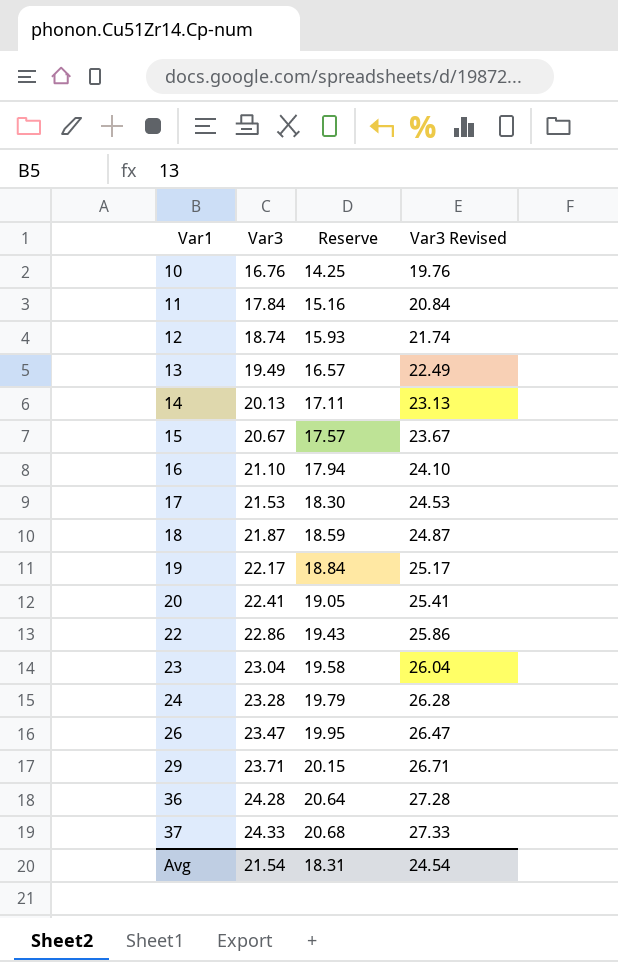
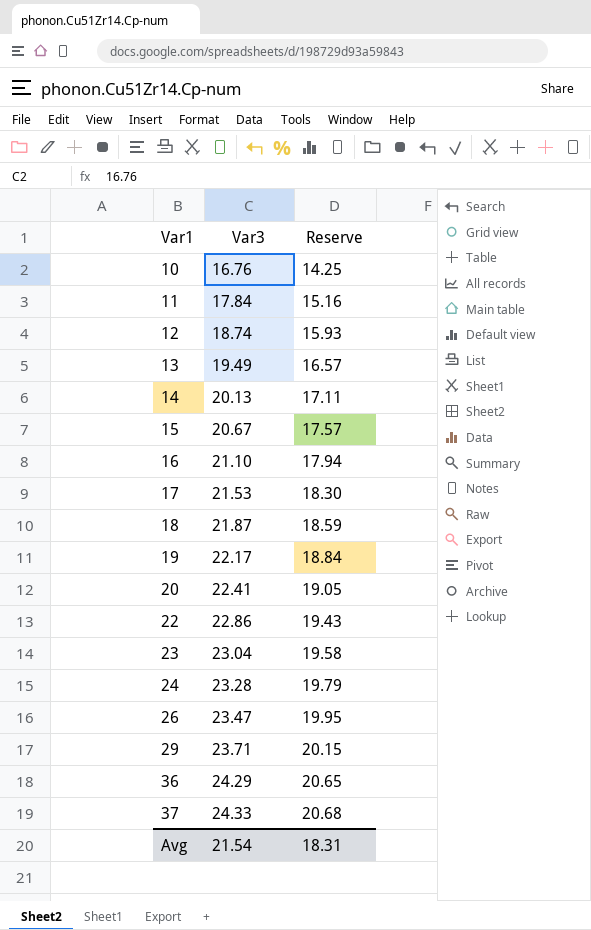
column Var3 Revised | formula: [Var3] + 3 -> none
36 | Var3: 24.28 -> 24.29
36 | Reserve: 20.64 -> 20.65

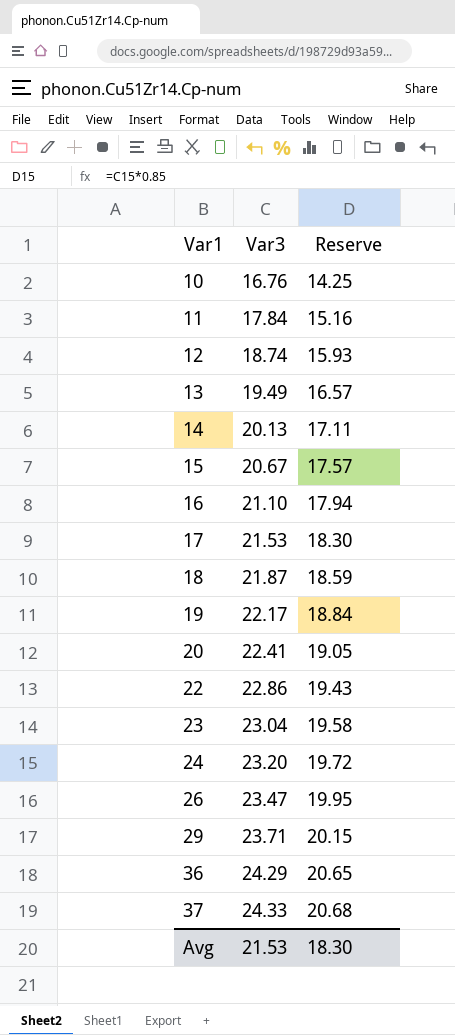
24 | Var3: 23.28 -> 23.20
24 | Reserve: 19.79 -> 19.72
Avg | Var3: 21.54 -> 21.53
Avg | Reserve: 18.31 -> 18.30

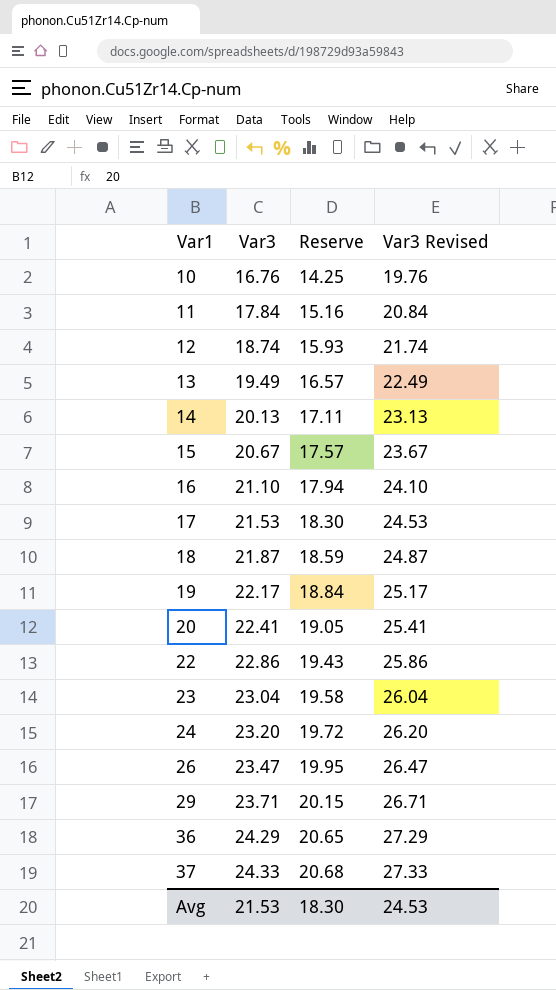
column Var3 Revised | formula: none -> [Var3] + 3

